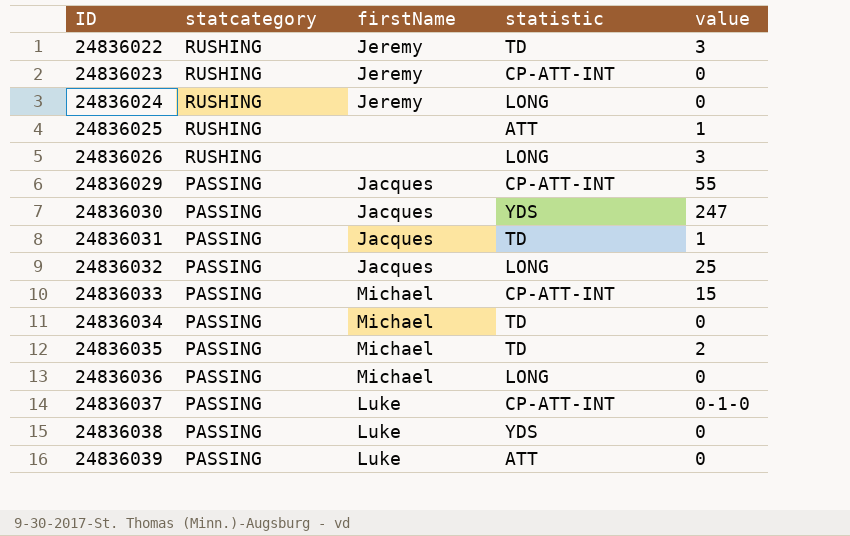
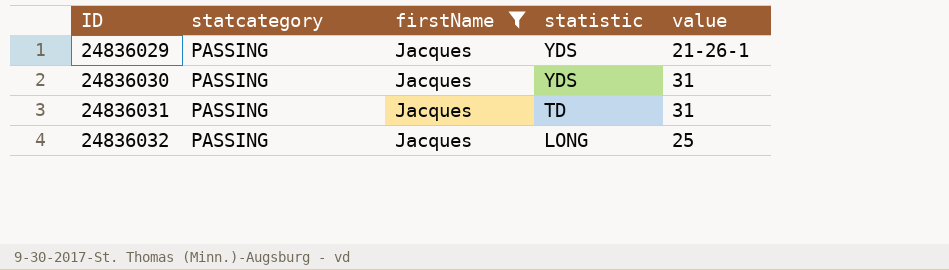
filter: none -> firstName = Jacques
24836029 | statistic: CP-ATT-INT -> YDS
24836029 | value: 55 -> 21-26-1
24836030 | value: 247 -> 31
24836031 | value: 1 -> 31

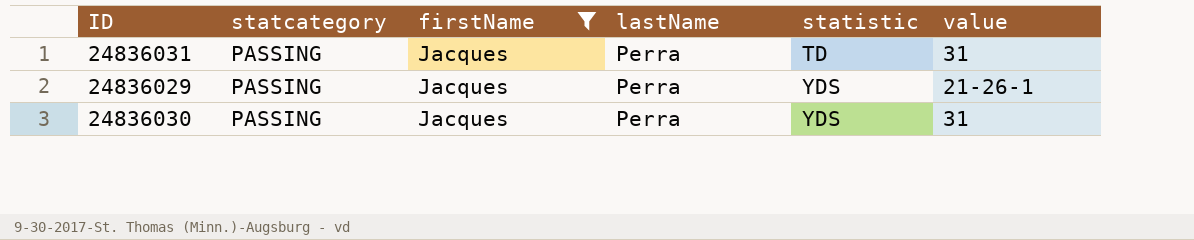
row order: ID ascending -> statistic ascending
column lastName | position: none -> 4
row 24836032: PASSING | Jacques | LONG | 25 -> none

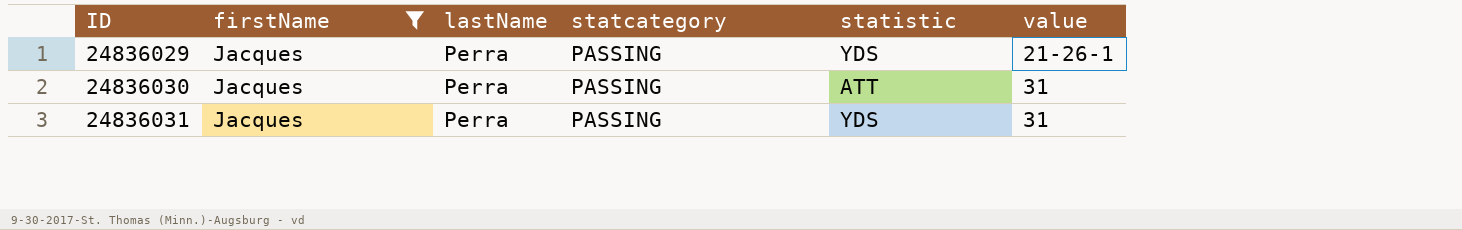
row order: statistic ascending -> ID ascending
column statcategory | position: 2 -> 4
24836030 | statistic: YDS -> ATT
24836031 | statistic: TD -> YDS

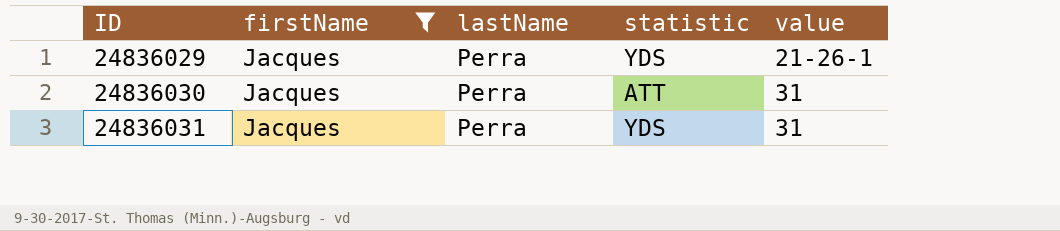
column statcategory | position: 4 -> none

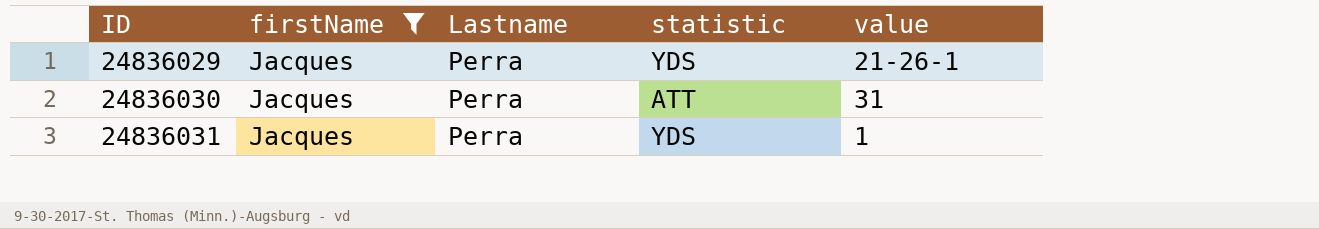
column name: lastName -> Lastname
24836031 | value: 31 -> 1

